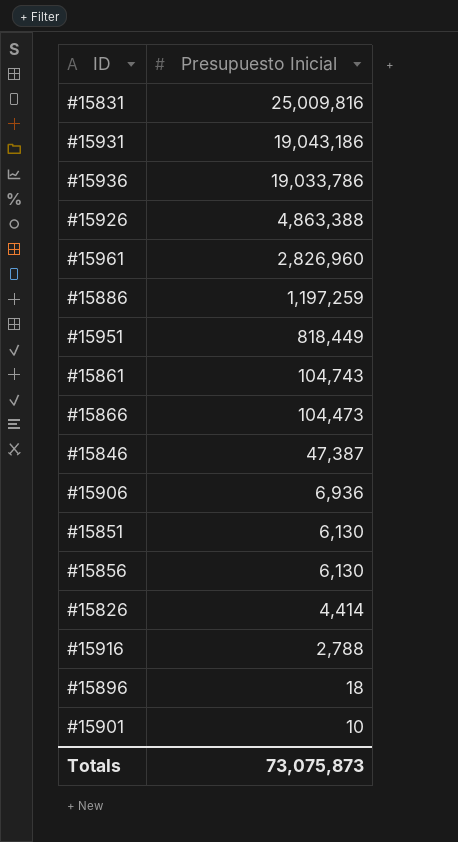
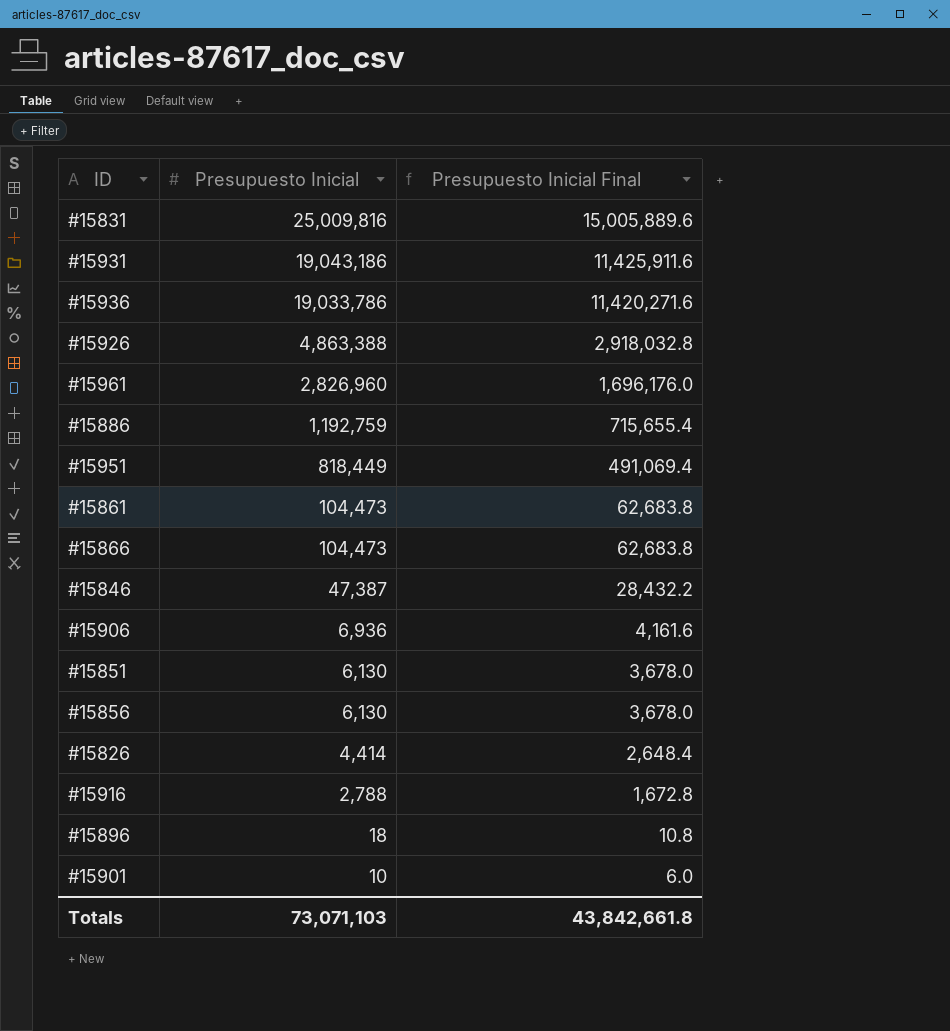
column Presupuesto Inicial Final | formula: none -> [Presupuesto Inicial] * 0.6
#15886 | Presupuesto Inicial: 1,197,259 -> 1,192,759
#15861 | Presupuesto Inicial: 104,743 -> 104,473
Totals | Presupuesto Inicial: 73,075,873 -> 73,071,103

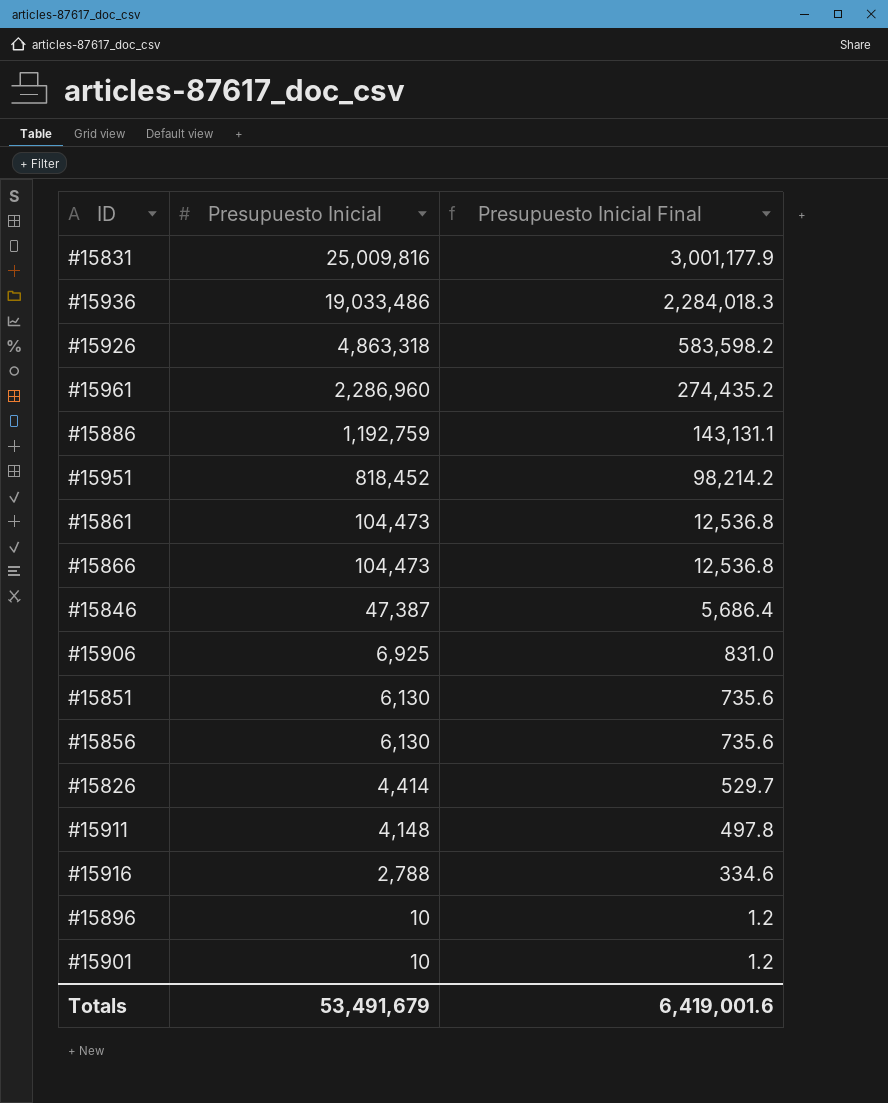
column Presupuesto Inicial Final | formula: [Presupuesto Inicial] * 0.6 -> [Presupuesto Inicial] * 0.12
row #15931: 19,043,186 | 11,425,911.6 -> none
#15936 | Presupuesto Inicial: 19,033,786 -> 19,033,486
#15926 | Presupuesto Inicial: 4,863,388 -> 4,863,318
#15961 | Presupuesto Inicial: 2,826,960 -> 2,286,960
#15951 | Presupuesto Inicial: 818,449 -> 818,452
#15906 | Presupuesto Inicial: 6,936 -> 6,925
row #15911: none -> 4,148 | 497.8
#15896 | Presupuesto Inicial: 18 -> 10
Totals | Presupuesto Inicial: 73,071,103 -> 53,491,679
Totals | Presupuesto Inicial Final: 43,842,661.8 -> 6,419,001.6

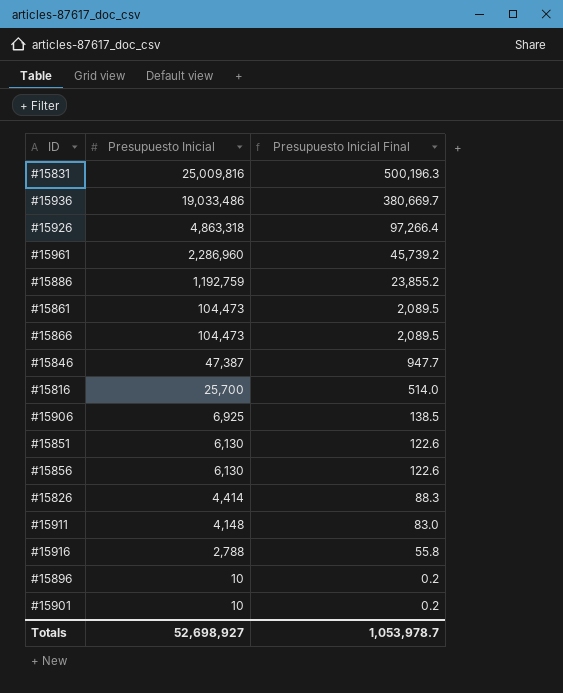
column Presupuesto Inicial Final | formula: [Presupuesto Inicial] * 0.12 -> [Presupuesto Inicial] * 0.02
row #15951: 818,452 | 98,214.2 -> none
row #15816: none -> 25,700 | 514.0
Totals | Presupuesto Inicial: 53,491,679 -> 52,698,927
Totals | Presupuesto Inicial Final: 6,419,001.6 -> 1,053,978.7

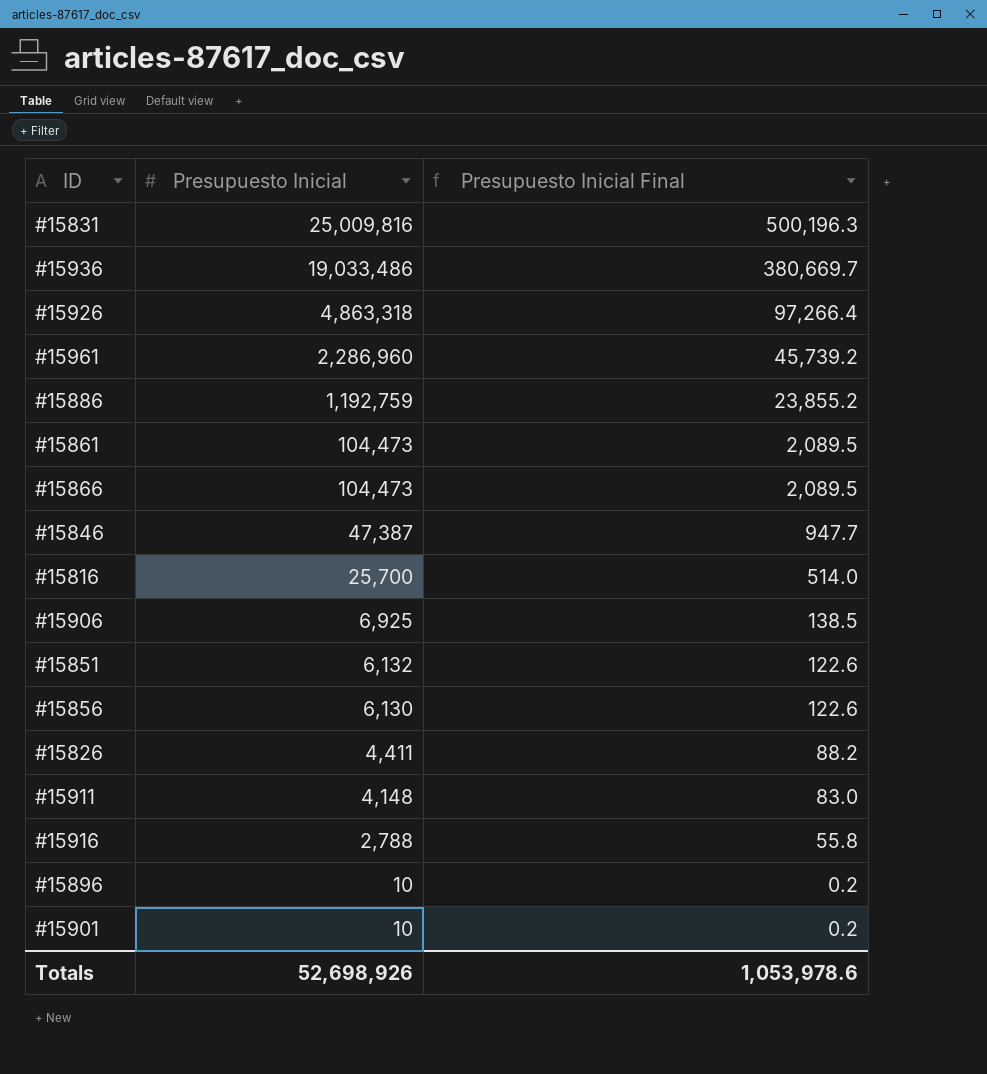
#15851 | Presupuesto Inicial: 6,130 -> 6,132
#15826 | Presupuesto Inicial: 4,414 -> 4,411
#15826 | Presupuesto Inicial Final: 88.3 -> 88.2
Totals | Presupuesto Inicial: 52,698,927 -> 52,698,926
Totals | Presupuesto Inicial Final: 1,053,978.7 -> 1,053,978.6

